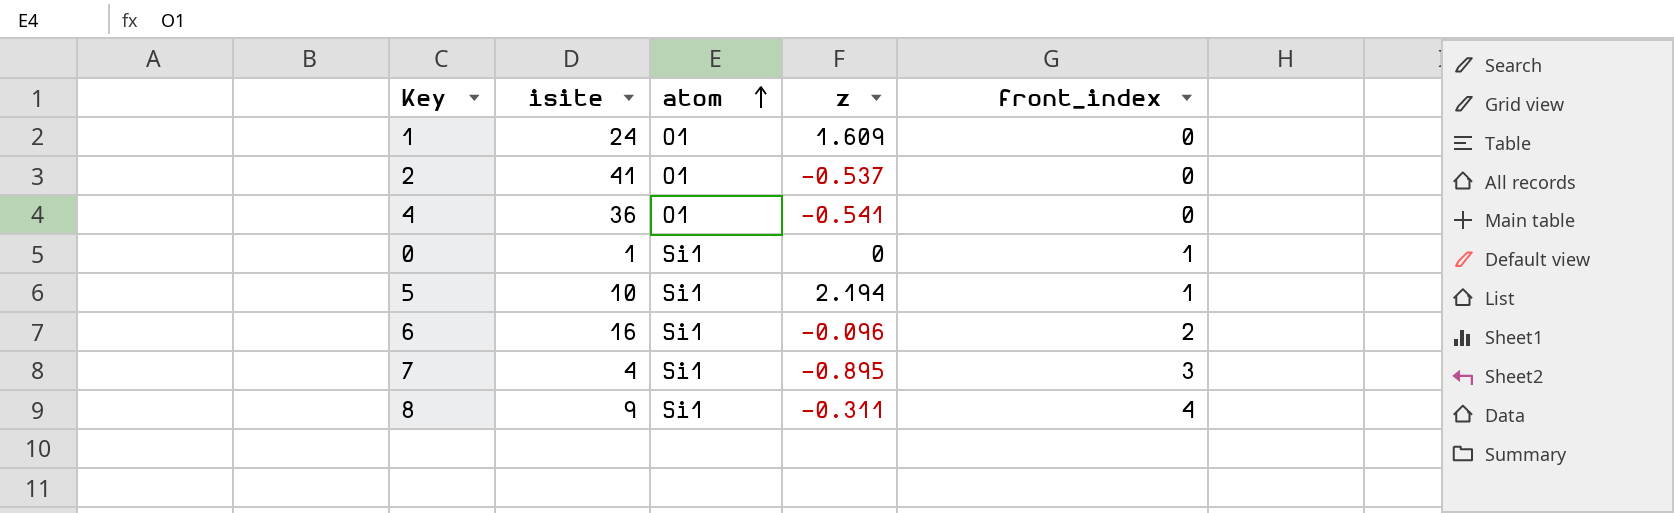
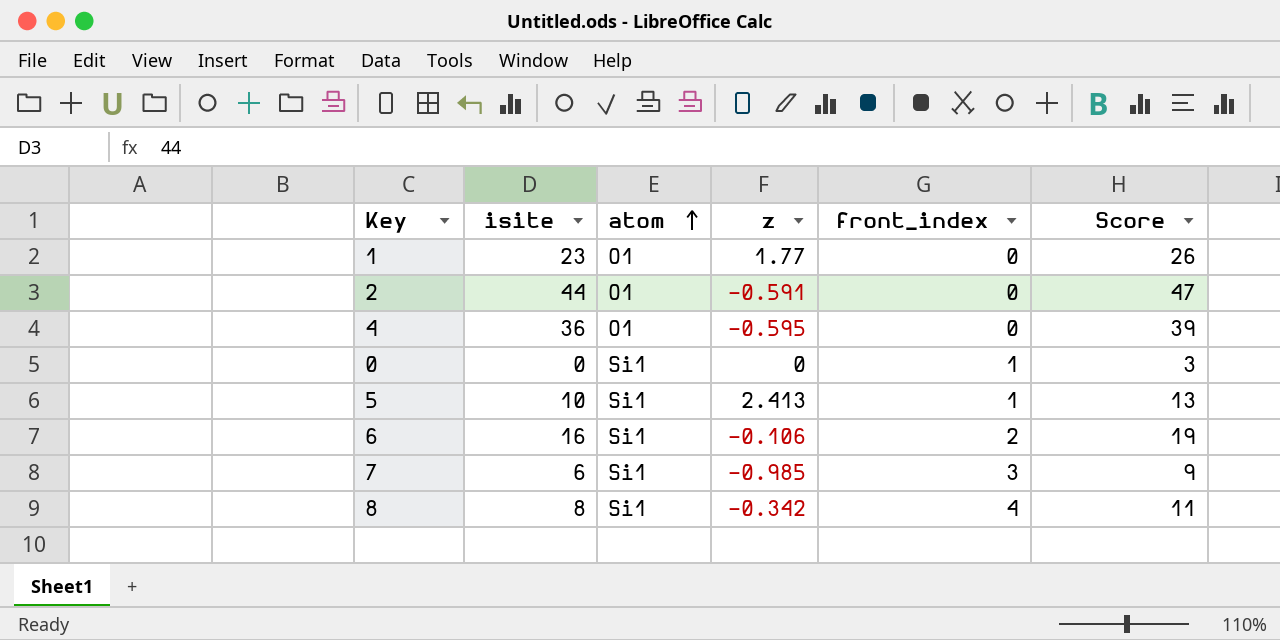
column Score | formula: none -> [isite] + 3
1 | isite: 24 -> 23
1 | z: 1.609 -> 1.77
2 | isite: 41 -> 44
2 | z: -0.537 -> -0.591
4 | z: -0.541 -> -0.595
0 | isite: 1 -> 0
5 | z: 2.194 -> 2.413
6 | z: -0.096 -> -0.106
7 | isite: 4 -> 6
7 | z: -0.895 -> -0.985
8 | isite: 9 -> 8
8 | z: -0.311 -> -0.342

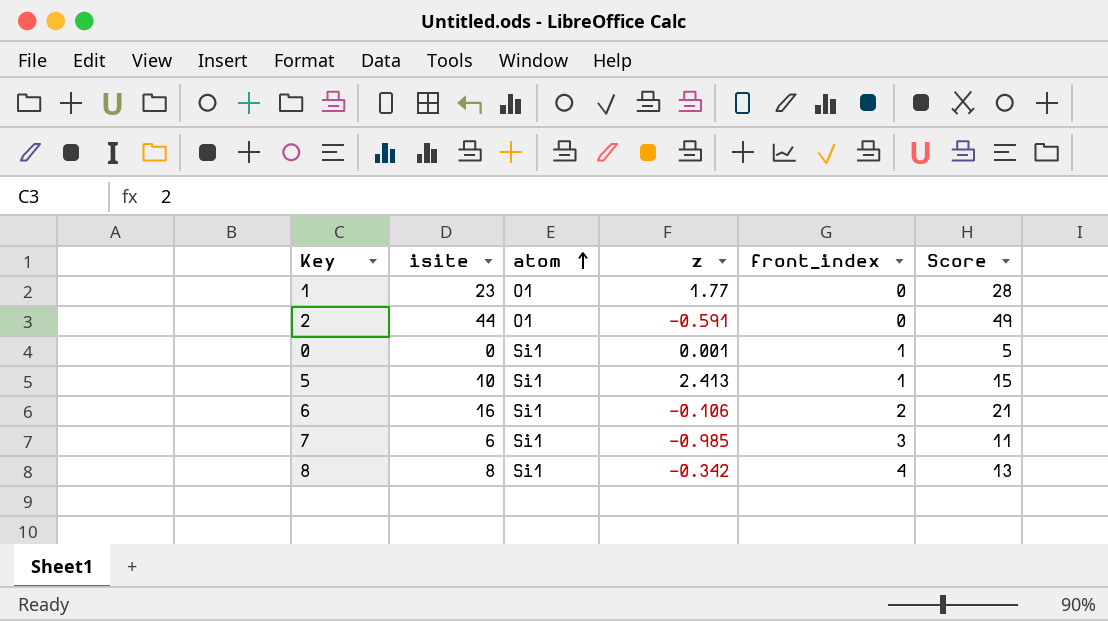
column Score | formula: [isite] + 3 -> [isite] + 5
row 4: 36 | O1 | -0.595 | 0 | 39 -> none
0 | z: 0 -> 0.001

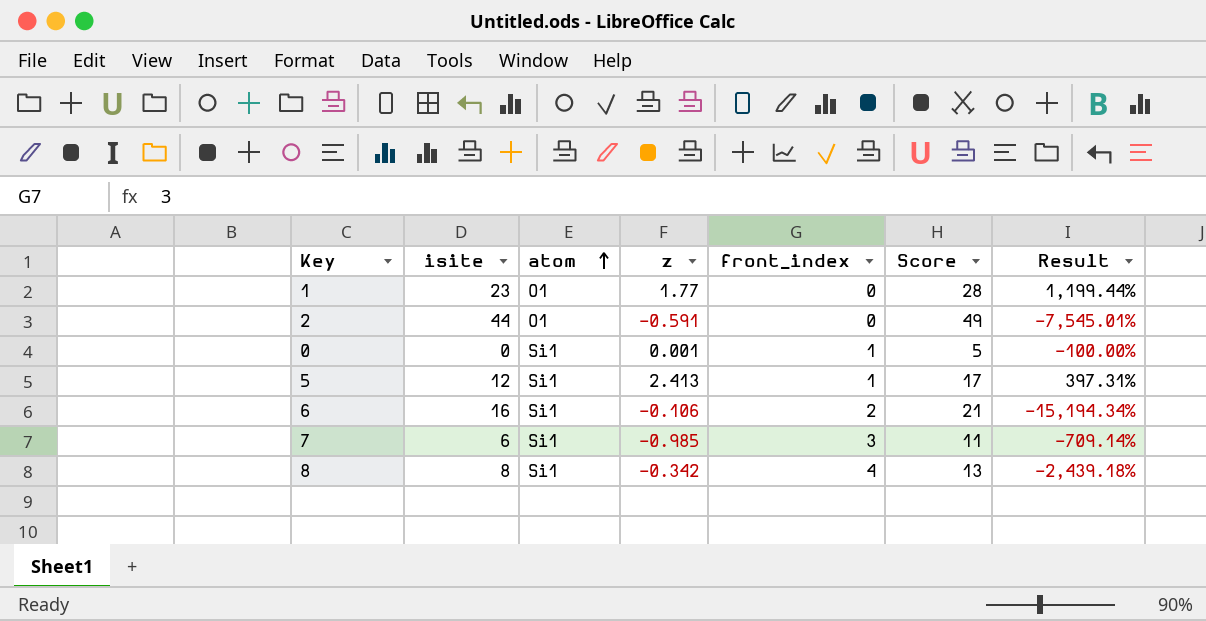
column Result | formula: none -> ([isite] - [z]) / [z]
5 | isite: 10 -> 12
5 | Score: 15 -> 17

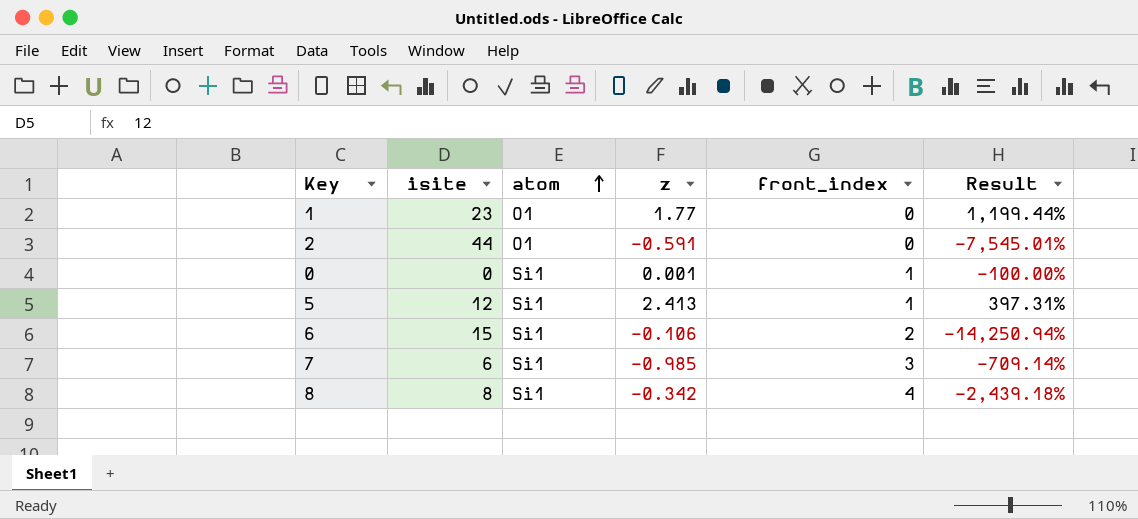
column Score | formula: [isite] + 5 -> none
6 | isite: 16 -> 15
6 | Result: -15,194.34% -> -14,250.94%

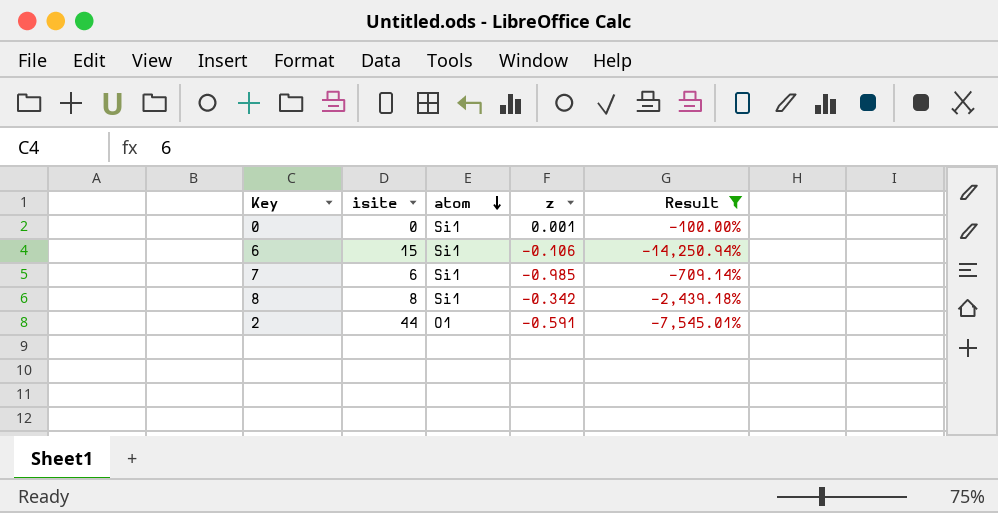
filter: none -> Result <= -100.00%
row order: atom ascending -> atom descending
column front_index | position: 5 -> none

